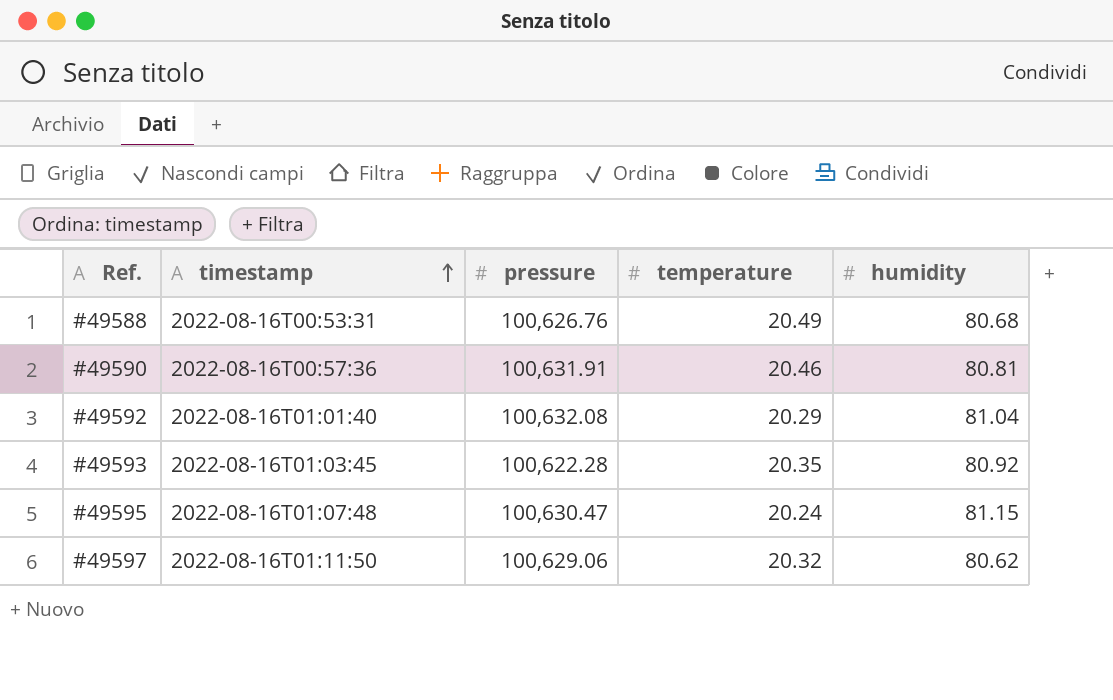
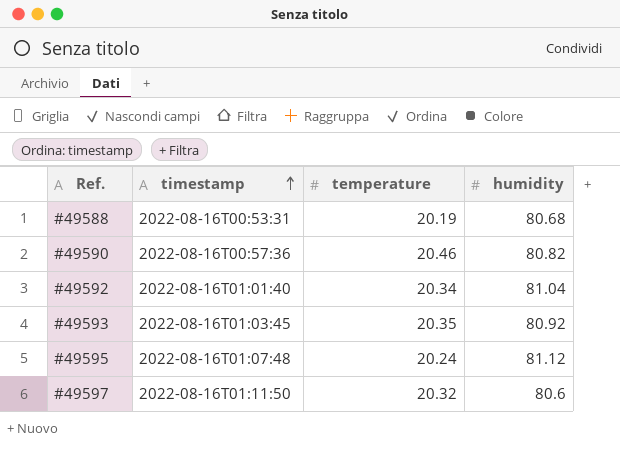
column pressure | position: 3 -> none
#49588 | temperature: 20.49 -> 20.19
#49590 | humidity: 80.81 -> 80.82
#49592 | temperature: 20.29 -> 20.34
#49595 | humidity: 81.15 -> 81.12
#49597 | humidity: 80.62 -> 80.6

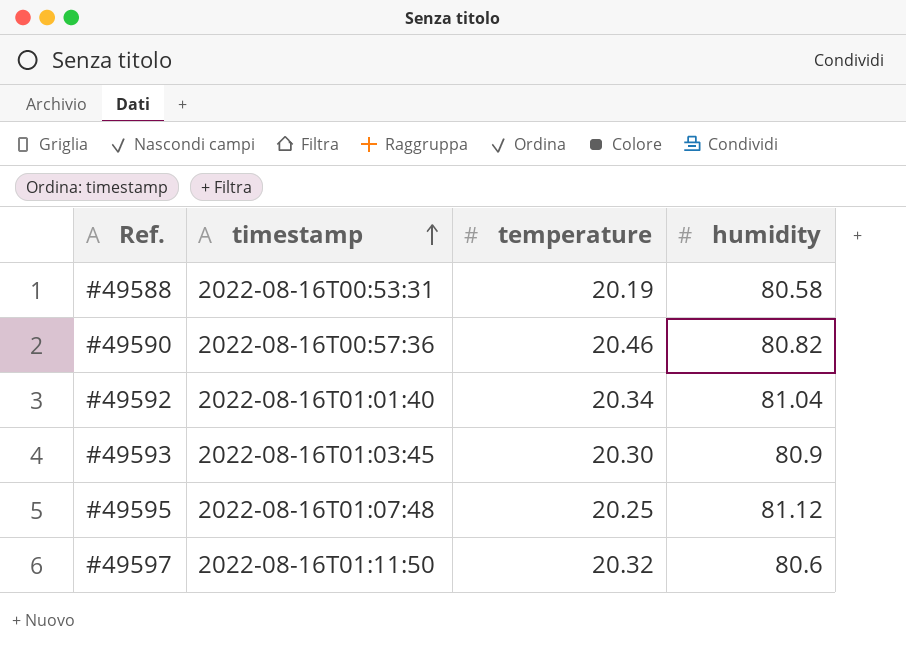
#49588 | humidity: 80.68 -> 80.58
#49593 | temperature: 20.35 -> 20.30
#49593 | humidity: 80.92 -> 80.9
#49595 | temperature: 20.24 -> 20.25

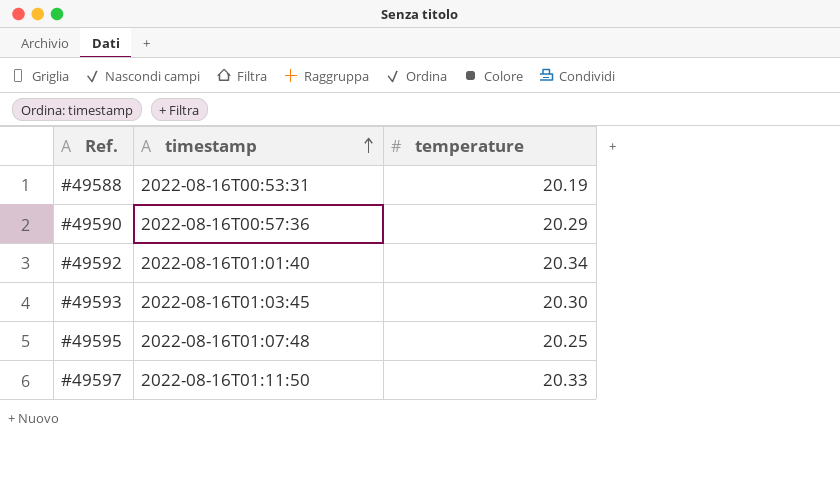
column humidity | position: 4 -> none
#49590 | temperature: 20.46 -> 20.29
#49597 | temperature: 20.32 -> 20.33

